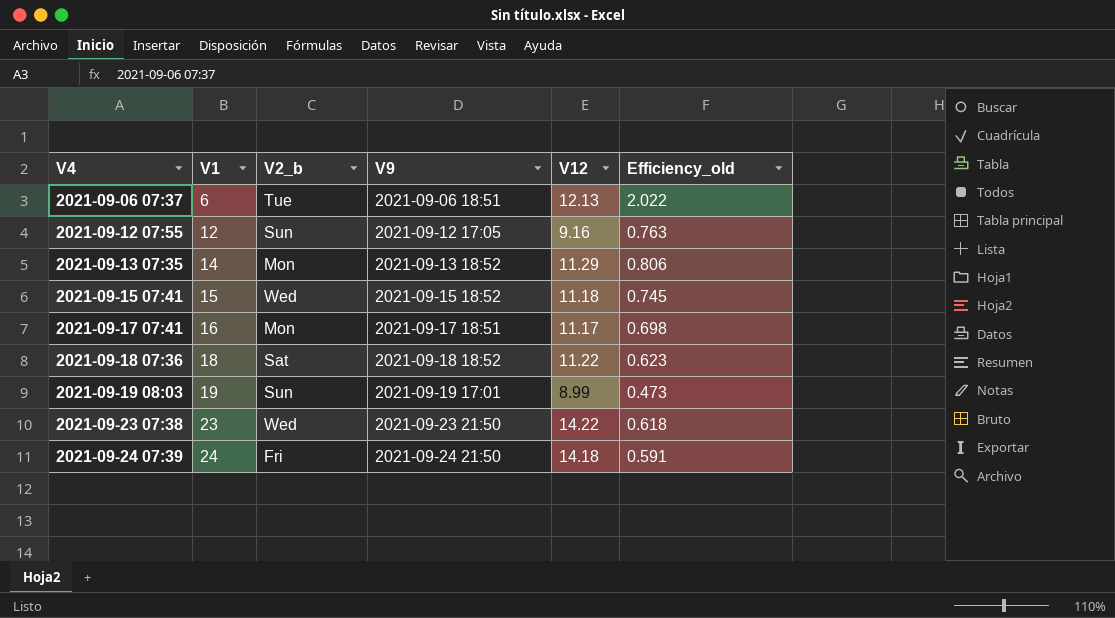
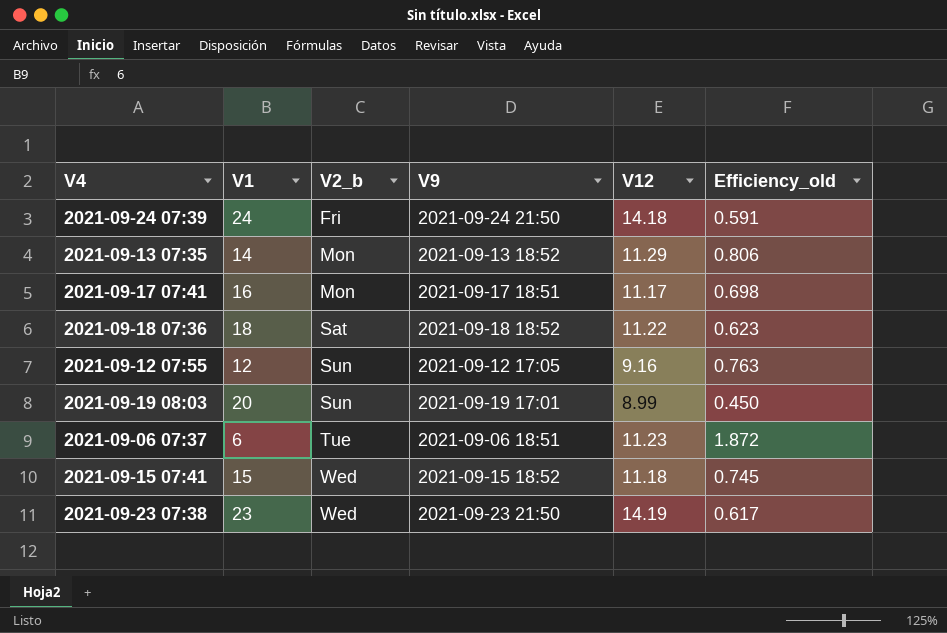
row order: V4 ascending -> V2_b ascending
2021-09-19 08:03 | V1: 19 -> 20
2021-09-19 08:03 | Efficiency_old: 0.473 -> 0.450
2021-09-06 07:37 | V12: 12.13 -> 11.23
2021-09-06 07:37 | Efficiency_old: 2.022 -> 1.872
2021-09-23 07:38 | V12: 14.22 -> 14.19
2021-09-23 07:38 | Efficiency_old: 0.618 -> 0.617

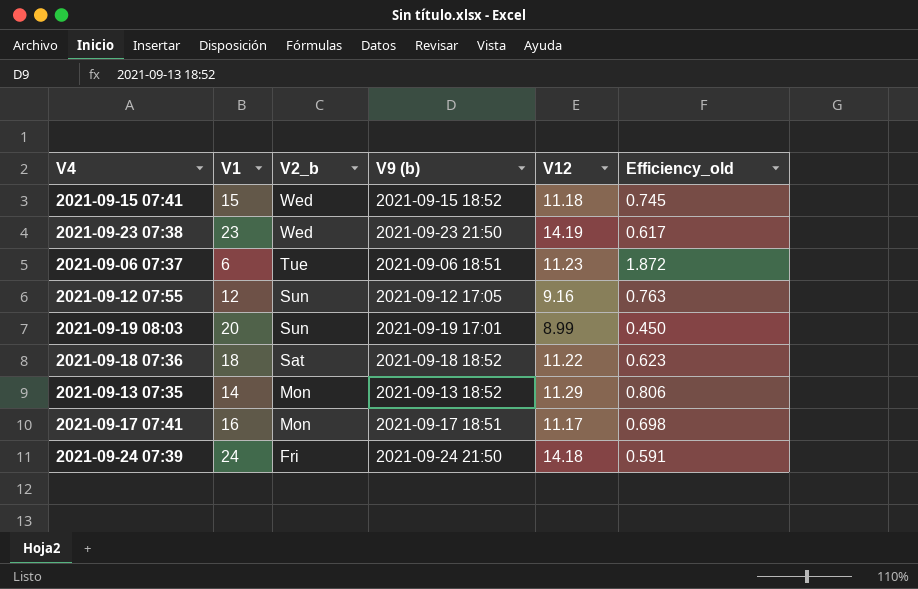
row order: V2_b ascending -> V2_b descending
column name: V9 -> V9 (b)

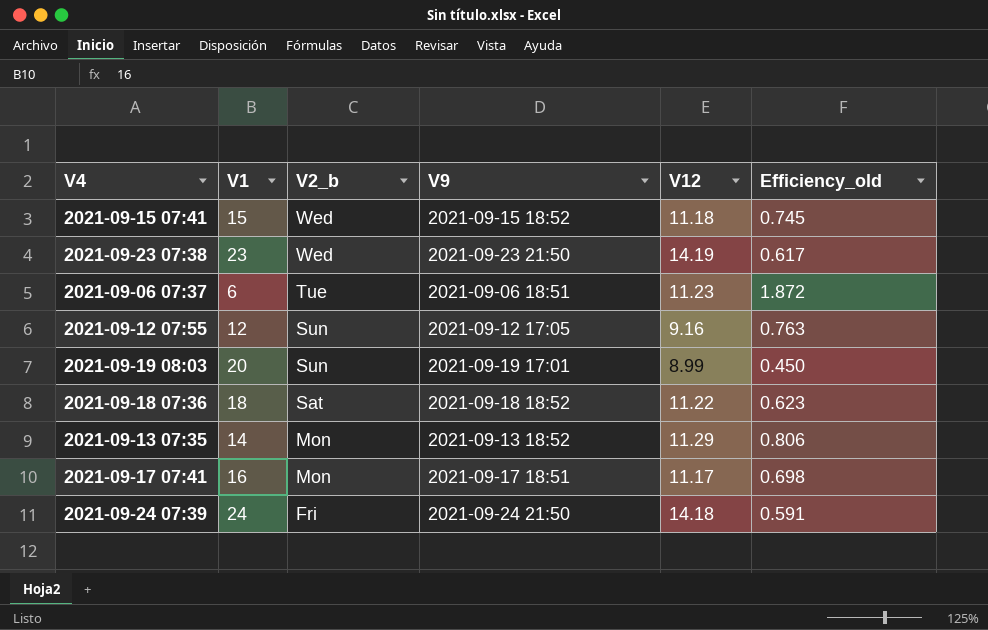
column name: V9 (b) -> V9

